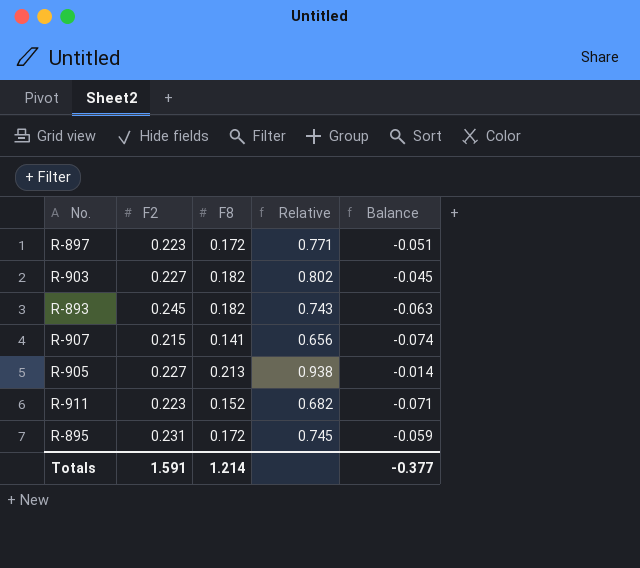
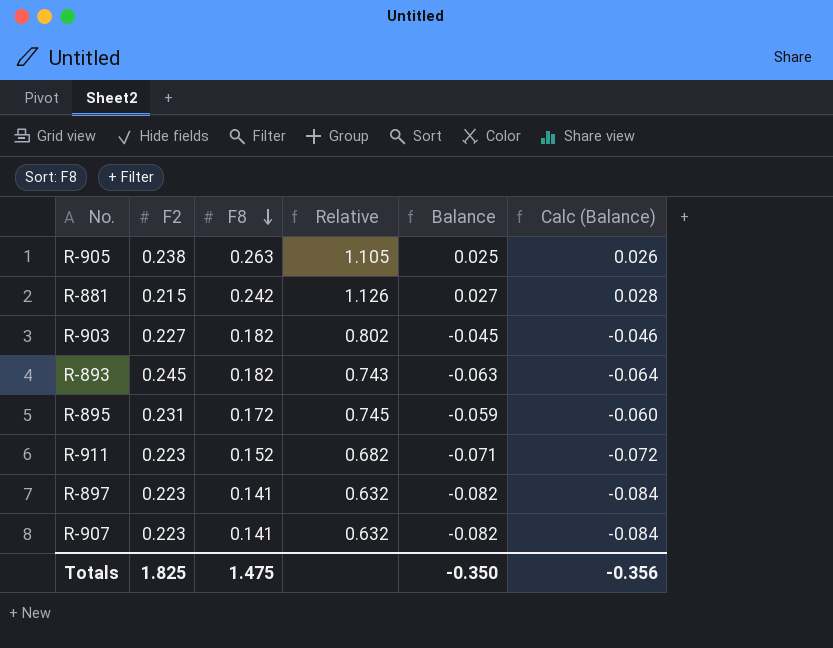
row order: none -> F8 descending
column Calc (Balance) | formula: none -> [Balance] * 1.02
R-905 | F2: 0.227 -> 0.238
R-905 | F8: 0.213 -> 0.263
R-905 | Relative: 0.938 -> 1.105
R-905 | Balance: -0.014 -> 0.025
row R-881: none -> 0.215 | 0.242 | 1.126 | 0.027 | 0.028
R-897 | F8: 0.172 -> 0.141
R-897 | Relative: 0.771 -> 0.632
R-897 | Balance: -0.051 -> -0.082
R-907 | F2: 0.215 -> 0.223
R-907 | Relative: 0.656 -> 0.632
R-907 | Balance: -0.074 -> -0.082
Totals | F2: 1.591 -> 1.825
Totals | F8: 1.214 -> 1.475
Totals | Balance: -0.377 -> -0.350

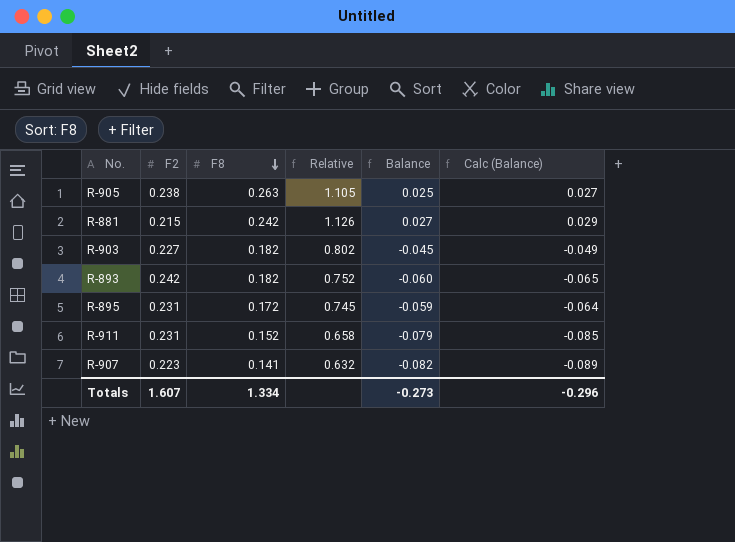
column Calc (Balance) | formula: [Balance] * 1.02 -> [Balance] * 1.08
row R-897: 0.223 | 0.141 | 0.632 | -0.082 | -0.084 -> none
R-893 | F2: 0.245 -> 0.242
R-893 | Relative: 0.743 -> 0.752
R-893 | Balance: -0.063 -> -0.060
R-911 | F2: 0.223 -> 0.231
R-911 | Relative: 0.682 -> 0.658
R-911 | Balance: -0.071 -> -0.079
Totals | F2: 1.825 -> 1.607
Totals | F8: 1.475 -> 1.334
Totals | Balance: -0.350 -> -0.273
Totals | Calc (Balance): -0.356 -> -0.296

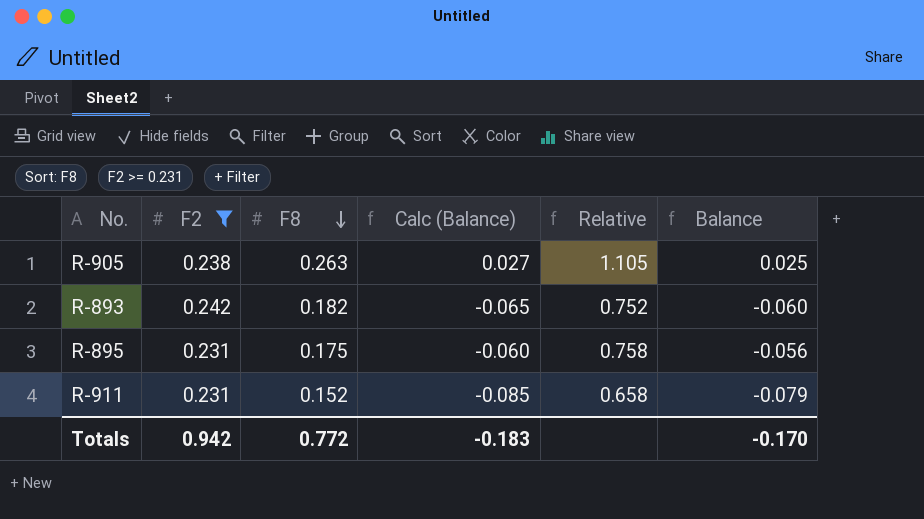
filter: none -> F2 >= 0.231
column Calc (Balance) | position: 6 -> 4
R-895 | F8: 0.172 -> 0.175
R-895 | Calc (Balance): -0.064 -> -0.060
R-895 | Relative: 0.745 -> 0.758
R-895 | Balance: -0.059 -> -0.056
Totals | F2: 1.607 -> 0.942
Totals | F8: 1.334 -> 0.772
Totals | Calc (Balance): -0.296 -> -0.183
Totals | Balance: -0.273 -> -0.170

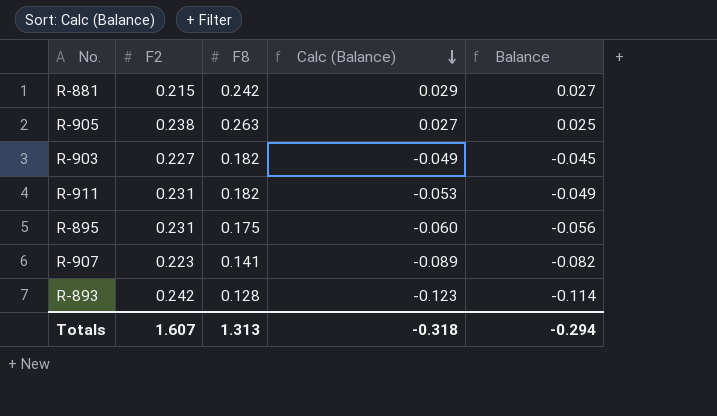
filter: F2 >= 0.231 -> none
row order: F8 descending -> Calc (Balance) descending
column Relative | formula: [F8] / [F2] -> none
R-911 | F8: 0.152 -> 0.182
R-911 | Calc (Balance): -0.085 -> -0.053
R-911 | Balance: -0.079 -> -0.049
R-893 | F8: 0.182 -> 0.128
R-893 | Calc (Balance): -0.065 -> -0.123
R-893 | Balance: -0.060 -> -0.114
Totals | F2: 0.942 -> 1.607
Totals | F8: 0.772 -> 1.313
Totals | Calc (Balance): -0.183 -> -0.318
Totals | Balance: -0.170 -> -0.294

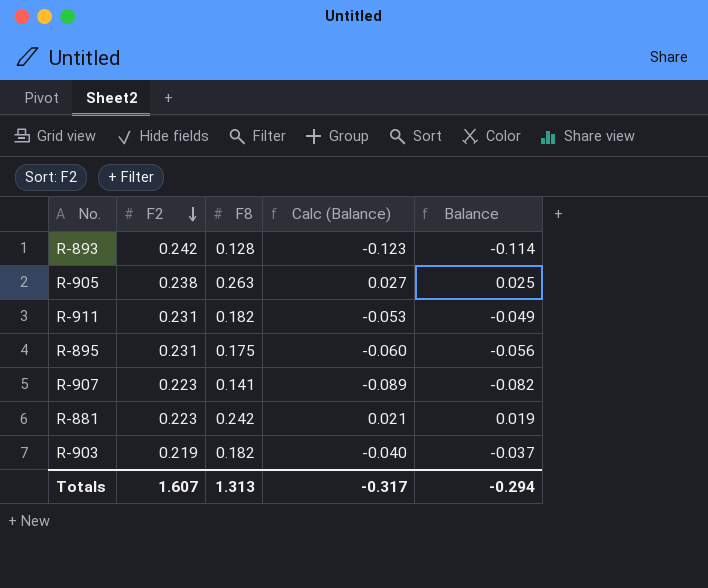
row order: Calc (Balance) descending -> F2 descending
R-881 | F2: 0.215 -> 0.223
R-881 | Calc (Balance): 0.029 -> 0.021
R-881 | Balance: 0.027 -> 0.019
R-903 | F2: 0.227 -> 0.219
R-903 | Calc (Balance): -0.049 -> -0.040
R-903 | Balance: -0.045 -> -0.037
Totals | Calc (Balance): -0.318 -> -0.317

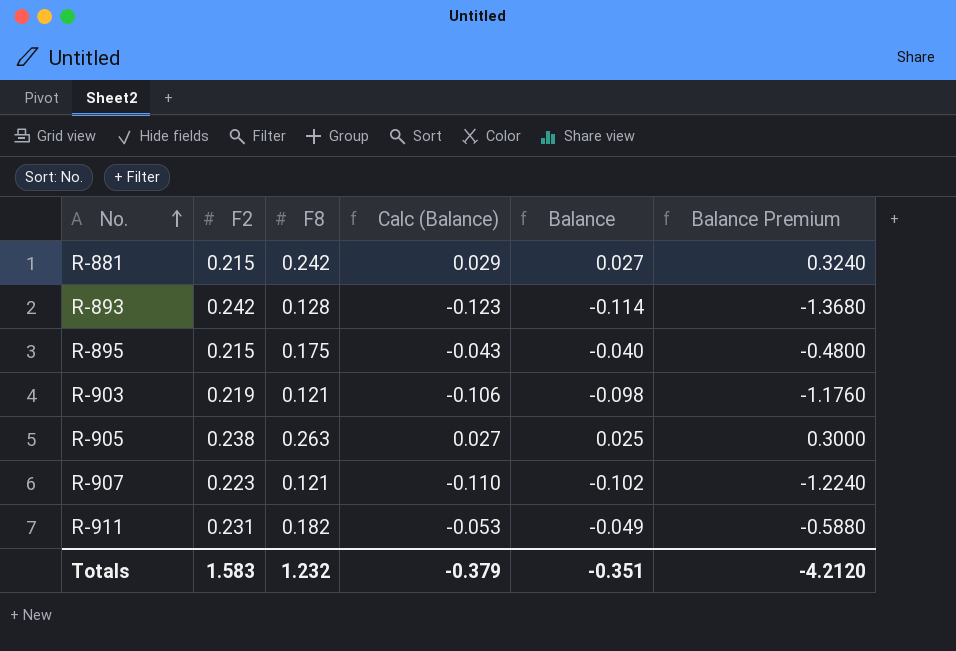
row order: F2 descending -> No. ascending
column Balance Premium | formula: none -> [Balance] * 12
R-881 | F2: 0.223 -> 0.215
R-881 | Calc (Balance): 0.021 -> 0.029
R-881 | Balance: 0.019 -> 0.027
R-895 | F2: 0.231 -> 0.215
R-895 | Calc (Balance): -0.060 -> -0.043
R-895 | Balance: -0.056 -> -0.040
R-903 | F8: 0.182 -> 0.121
R-903 | Calc (Balance): -0.040 -> -0.106
R-903 | Balance: -0.037 -> -0.098
R-907 | F8: 0.141 -> 0.121
R-907 | Calc (Balance): -0.089 -> -0.110
R-907 | Balance: -0.082 -> -0.102
Totals | F2: 1.607 -> 1.583
Totals | F8: 1.313 -> 1.232
Totals | Calc (Balance): -0.317 -> -0.379
Totals | Balance: -0.294 -> -0.351

